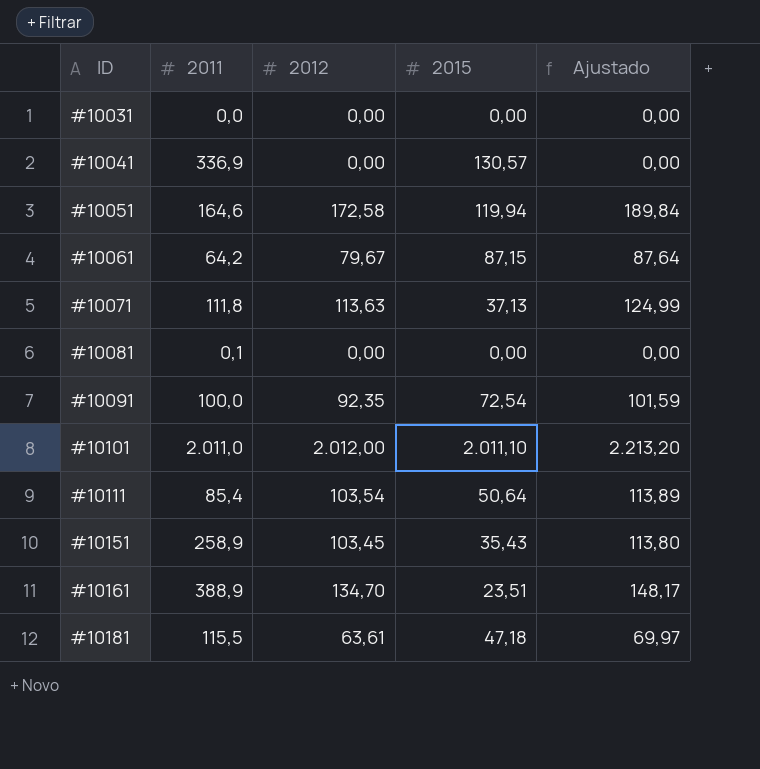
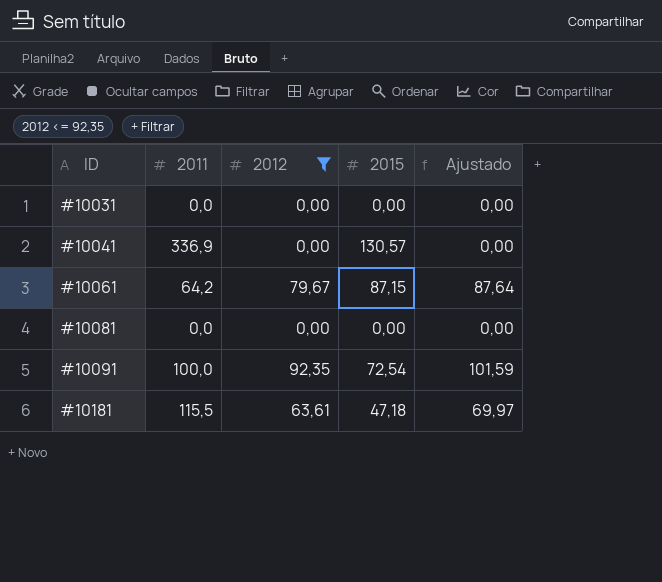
filter: none -> 2012 <= 92,35
#10081 | 2011: 0,1 -> 0,0

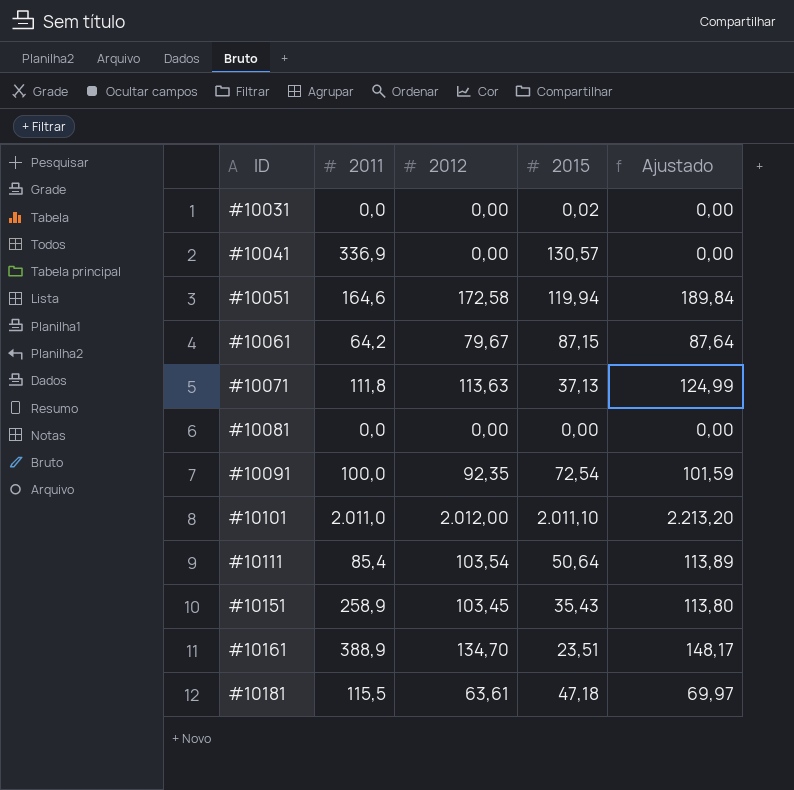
filter: 2012 <= 92,35 -> none
#10031 | 2015: 0,00 -> 0,02

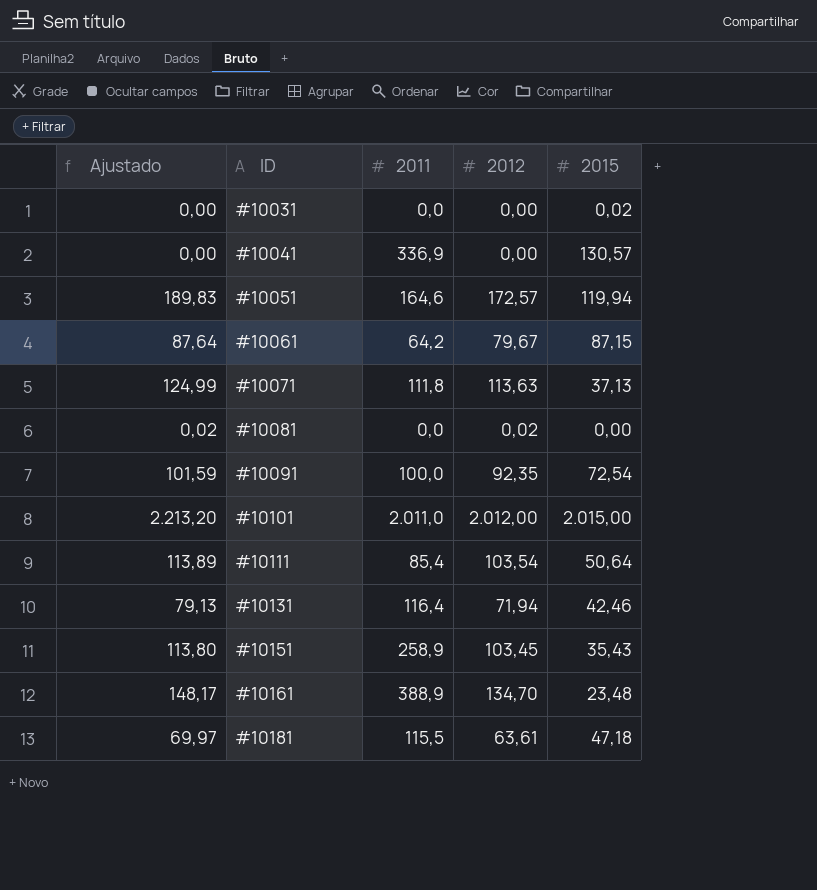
column Ajustado | position: 5 -> 1
#10051 | Ajustado: 189,84 -> 189,83
#10051 | 2012: 172,58 -> 172,57
#10081 | Ajustado: 0,00 -> 0,02
#10081 | 2012: 0,00 -> 0,02
#10101 | 2015: 2.011,10 -> 2.015,00
row #10131: none -> 79,13 | 116,4 | 71,94 | 42,46
#10161 | 2015: 23,51 -> 23,48

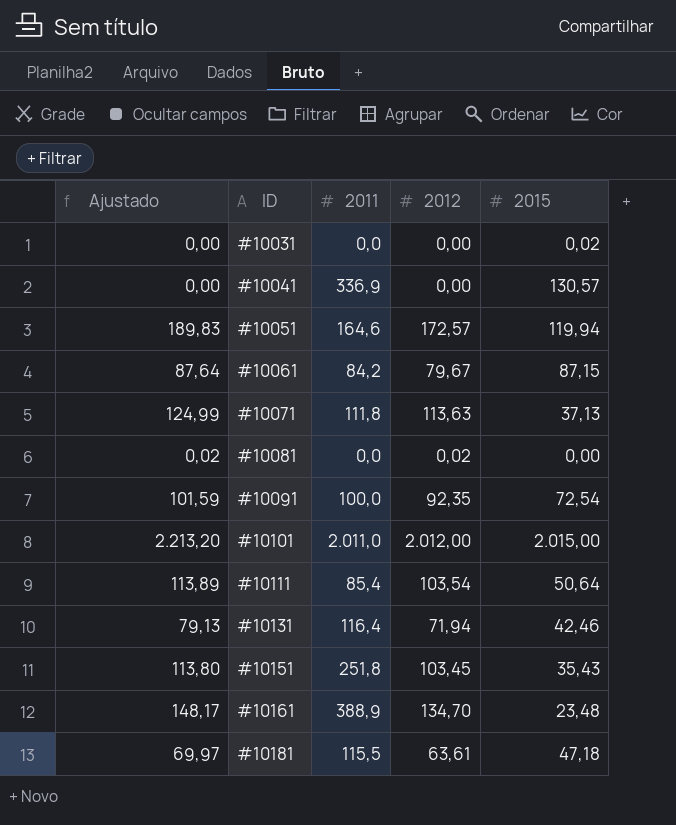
#10061 | 2011: 64,2 -> 84,2
#10151 | 2011: 258,9 -> 251,8

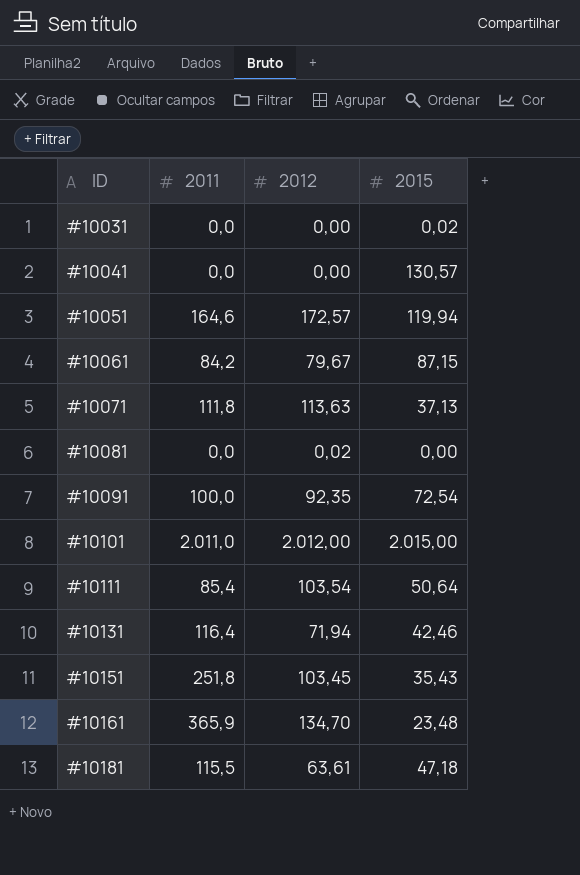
column Ajustado | formula: [2012] * 1,1 -> none
#10041 | 2011: 336,9 -> 0,0
#10161 | 2011: 388,9 -> 365,9

